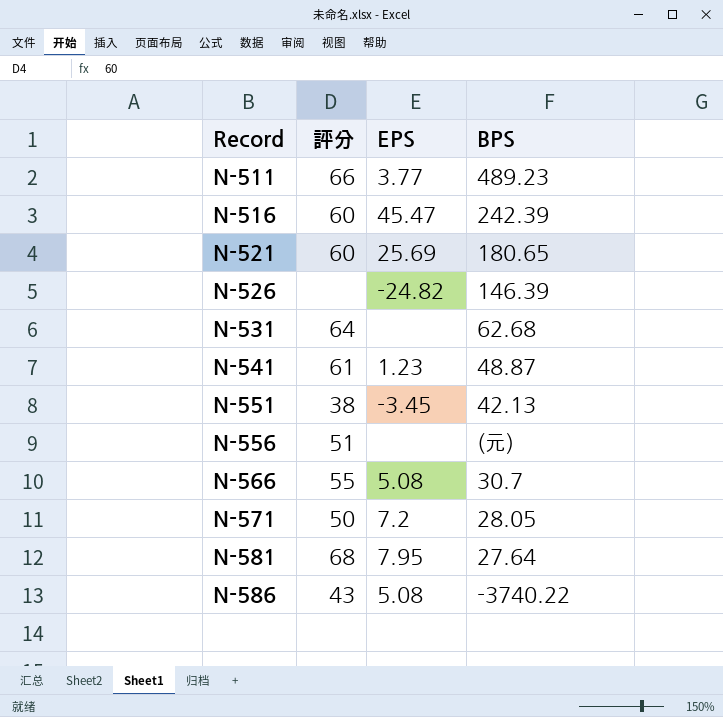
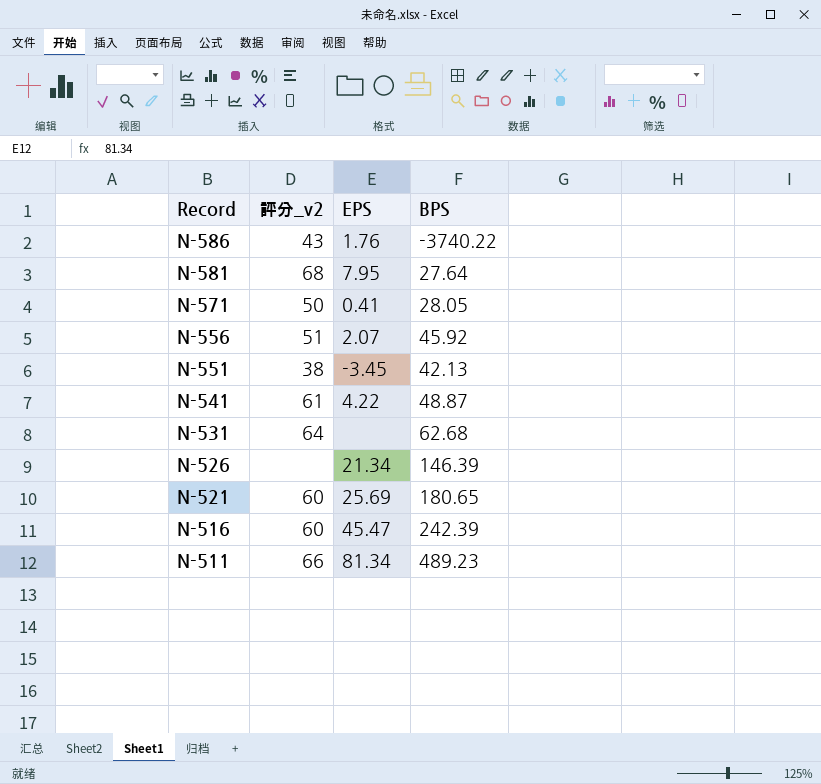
row order: Record ascending -> Record descending
column name: 評分 -> 評分_v2
row N-566: 55 | 5.08 | 30.7 -> none
N-586 | EPS: 5.08 -> 1.76
N-571 | EPS: 7.2 -> 0.41
N-556 | EPS: none -> 2.07
N-556 | BPS: (元) -> 45.92
N-541 | EPS: 1.23 -> 4.22
N-526 | EPS: -24.82 -> 21.34
N-511 | EPS: 3.77 -> 81.34

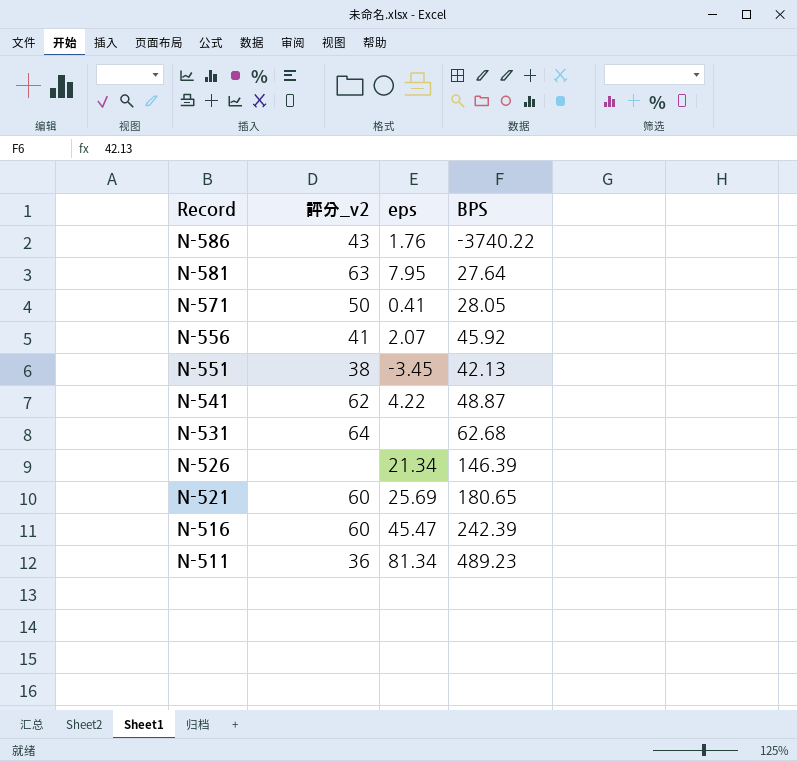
column name: EPS -> eps
N-581 | 評分_v2: 68 -> 63
N-556 | 評分_v2: 51 -> 41
N-541 | 評分_v2: 61 -> 62
N-511 | 評分_v2: 66 -> 36

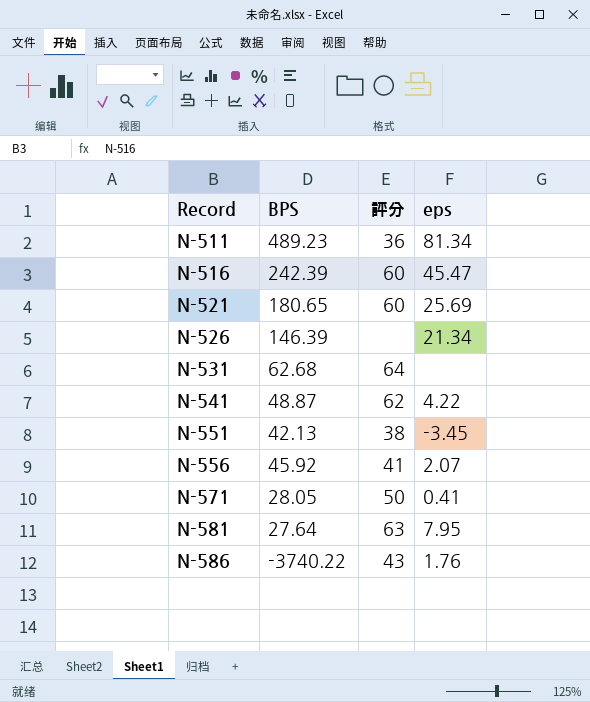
row order: Record descending -> Record ascending
column BPS | position: 4 -> 2
column name: 評分_v2 -> 評分

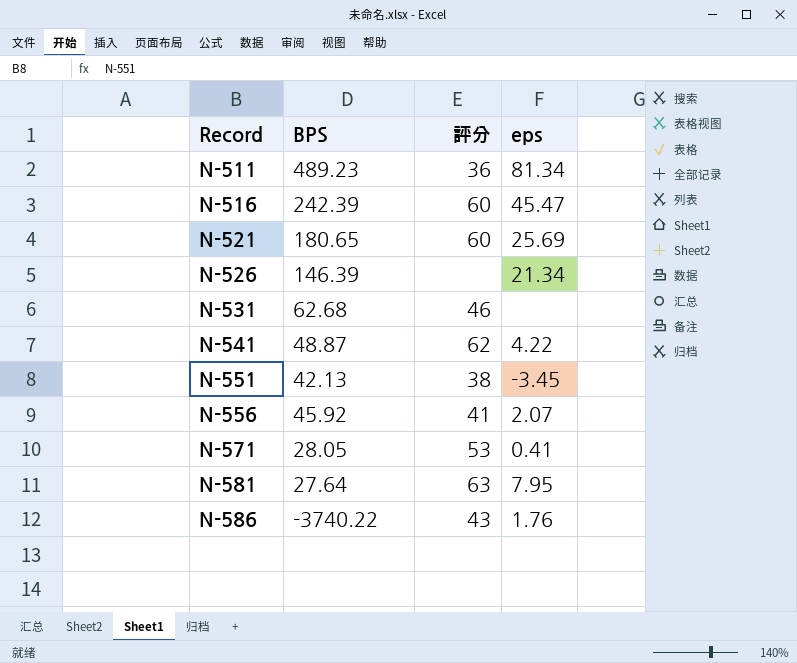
N-531 | 評分: 64 -> 46
N-571 | 評分: 50 -> 53

